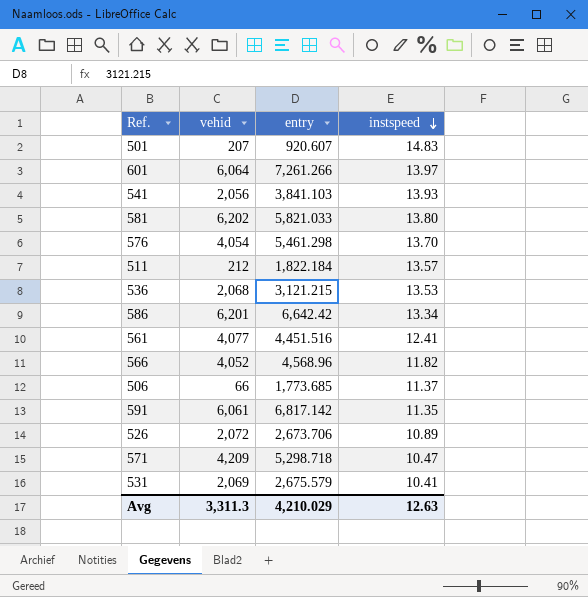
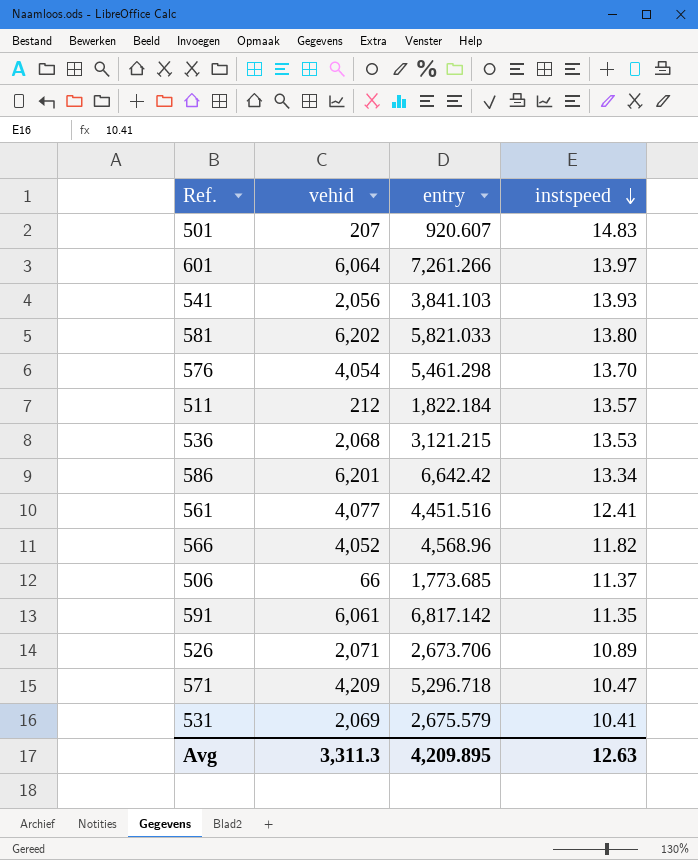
526 | vehid: 2,072 -> 2,071
571 | entry: 5,298.718 -> 5,296.718
Avg | entry: 4,210.029 -> 4,209.895

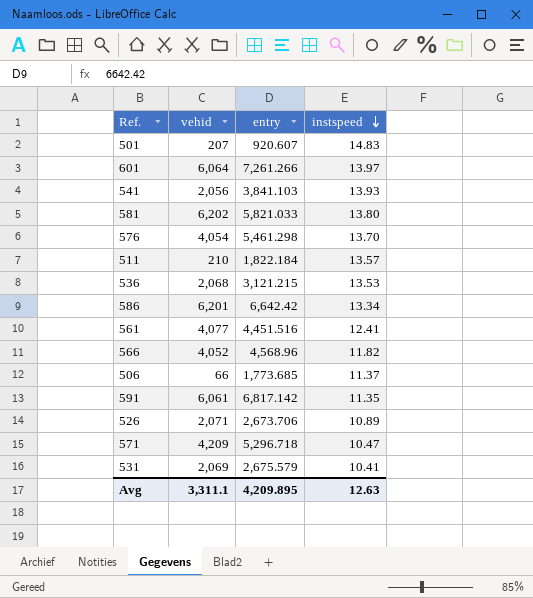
511 | vehid: 212 -> 210
Avg | vehid: 3,311.3 -> 3,311.1

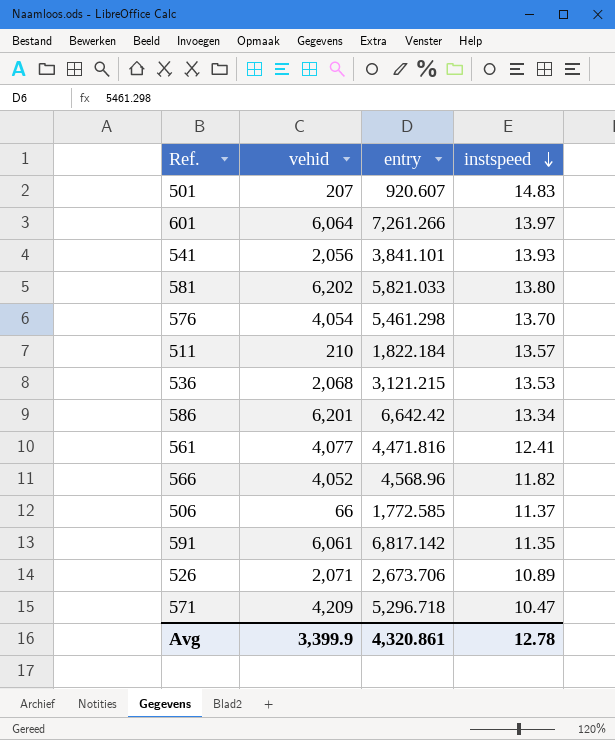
row 531: 2,069 | 2,675.579 | 10.41 -> none
541 | entry: 3,841.103 -> 3,841.101
561 | entry: 4,451.516 -> 4,471.816
506 | entry: 1,773.685 -> 1,772.585
Avg | vehid: 3,311.1 -> 3,399.9
Avg | entry: 4,209.895 -> 4,320.861
Avg | instspeed: 12.63 -> 12.78

